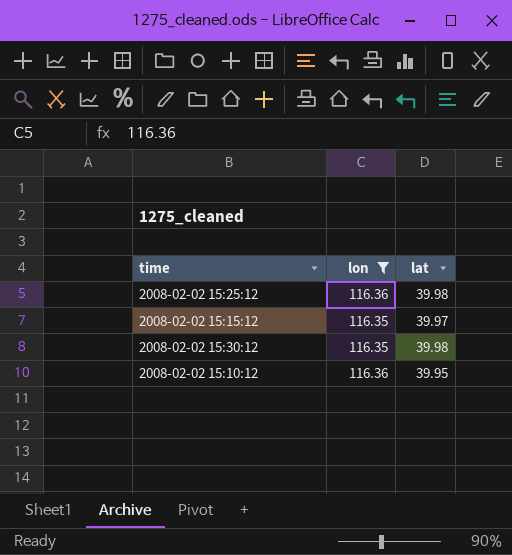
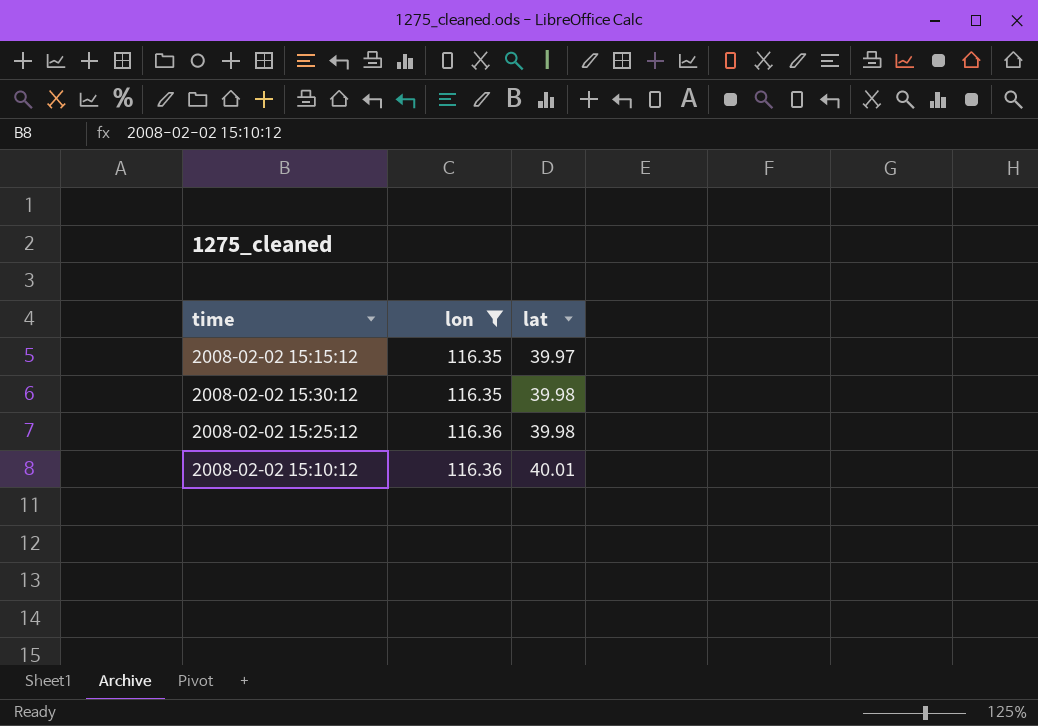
row order: none -> lon ascending
2008-02-02 15:10:12 | lat: 39.95 -> 40.01

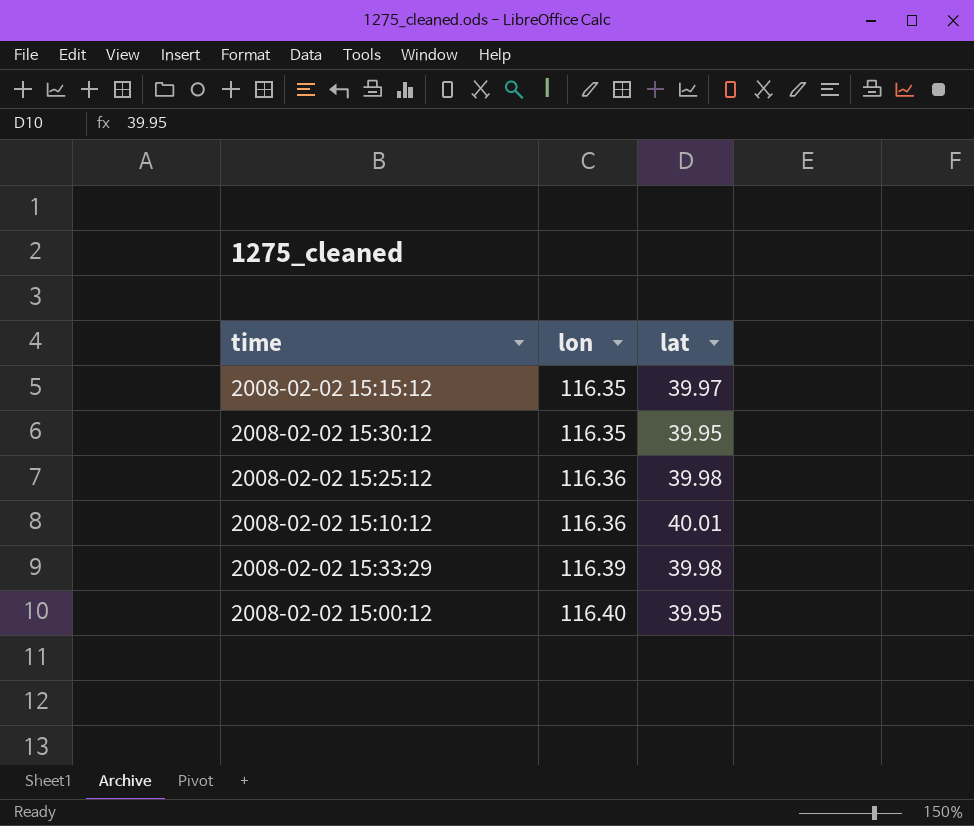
filter: lon <= 116.36 -> none
2008-02-02 15:30:12 | lat: 39.98 -> 39.95

